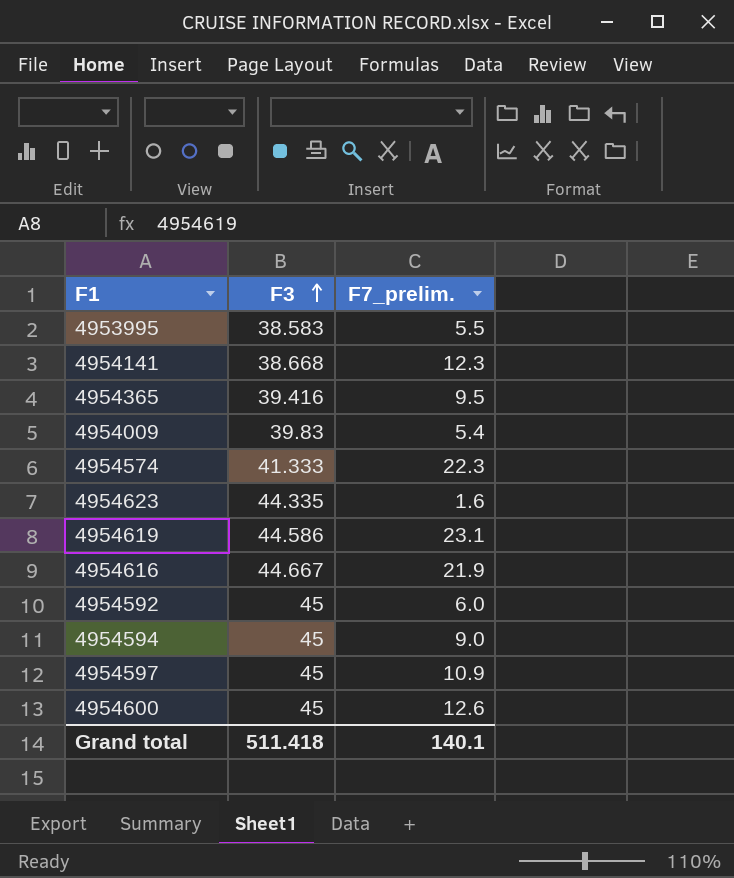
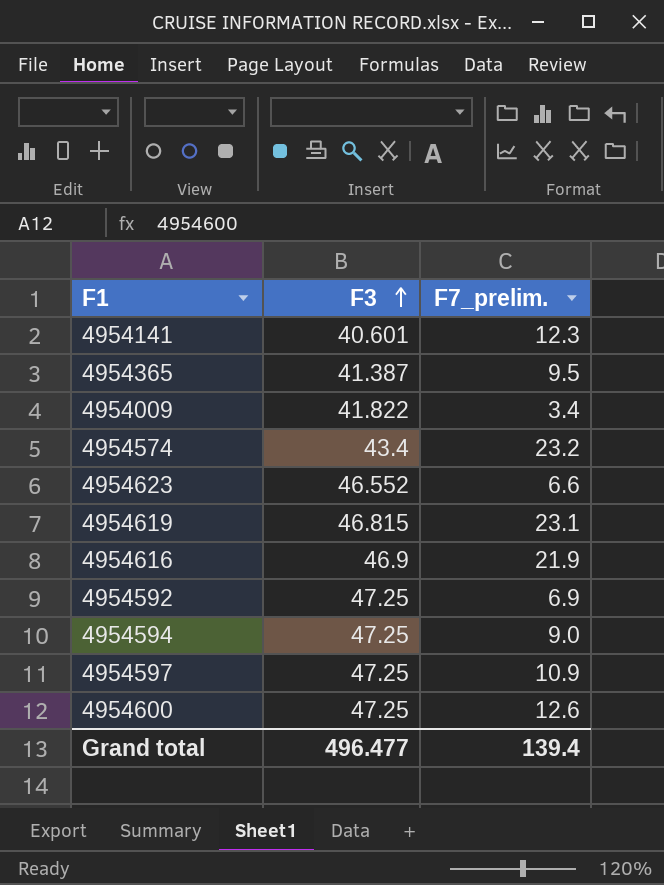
row 4953995: 38.583 | 5.5 -> none
4954141 | F3: 38.668 -> 40.601
4954365 | F3: 39.416 -> 41.387
4954009 | F3: 39.83 -> 41.822
4954009 | F7_prelim.: 5.4 -> 3.4
4954574 | F3: 41.333 -> 43.4
4954574 | F7_prelim.: 22.3 -> 23.2
4954623 | F3: 44.335 -> 46.552
4954623 | F7_prelim.: 1.6 -> 6.6
4954619 | F3: 44.586 -> 46.815
4954616 | F3: 44.667 -> 46.9
4954592 | F3: 45 -> 47.25
4954592 | F7_prelim.: 6.0 -> 6.9
4954594 | F3: 45 -> 47.25
4954597 | F3: 45 -> 47.25
4954600 | F3: 45 -> 47.25
Grand total | F3: 511.418 -> 496.477
Grand total | F7_prelim.: 140.1 -> 139.4

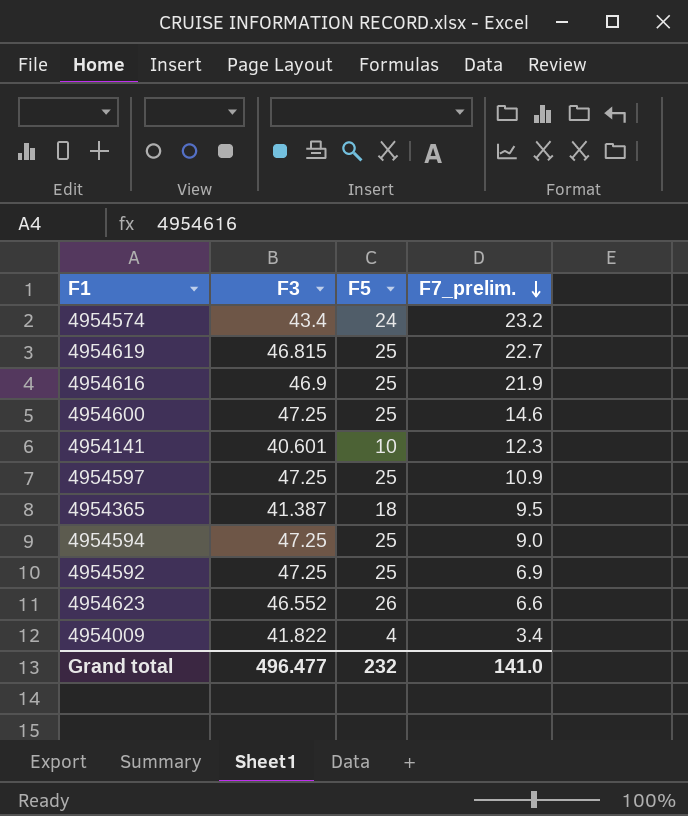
row order: F3 ascending -> F7_prelim. descending
column F5 | position: none -> 3
4954619 | F7_prelim.: 23.1 -> 22.7
4954600 | F7_prelim.: 12.6 -> 14.6
Grand total | F7_prelim.: 139.4 -> 141.0

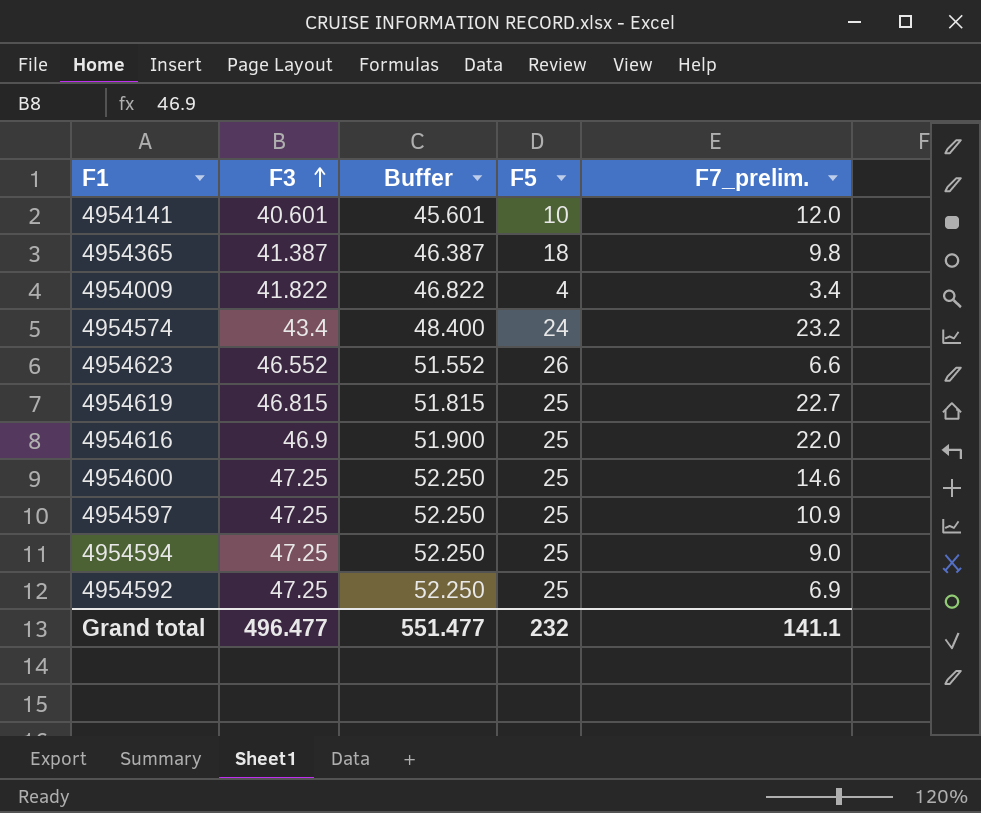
row order: F7_prelim. descending -> F3 ascending
column Buffer | formula: none -> [F3] + 5
4954141 | F7_prelim.: 12.3 -> 12.0
4954365 | F7_prelim.: 9.5 -> 9.8
4954616 | F7_prelim.: 21.9 -> 22.0
Grand total | F7_prelim.: 141.0 -> 141.1

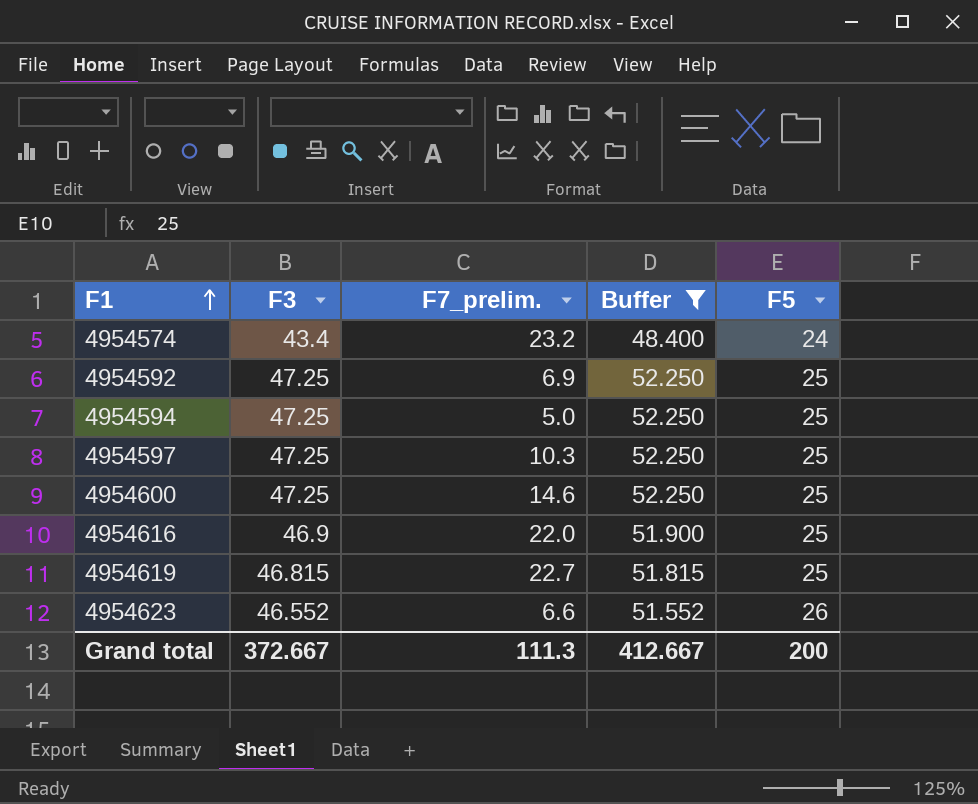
filter: none -> Buffer >= 48.400
row order: F3 ascending -> F1 ascending
column F7_prelim. | position: 5 -> 3
4954594 | F7_prelim.: 9.0 -> 5.0
4954597 | F7_prelim.: 10.9 -> 10.3
Grand total | F3: 496.477 -> 372.667
Grand total | F7_prelim.: 141.1 -> 111.3
Grand total | Buffer: 551.477 -> 412.667
Grand total | F5: 232 -> 200

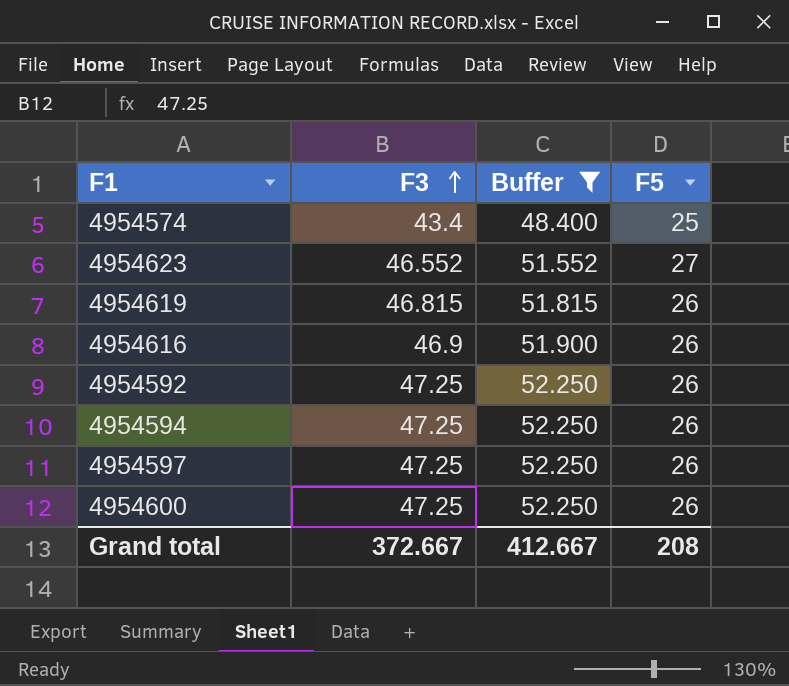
row order: F1 ascending -> F3 ascending
column F7_prelim. | position: 3 -> none
4954574 | F5: 24 -> 25
4954623 | F5: 26 -> 27
4954619 | F5: 25 -> 26
4954616 | F5: 25 -> 26
4954592 | F5: 25 -> 26
4954594 | F5: 25 -> 26
4954597 | F5: 25 -> 26
4954600 | F5: 25 -> 26
Grand total | F5: 200 -> 208

